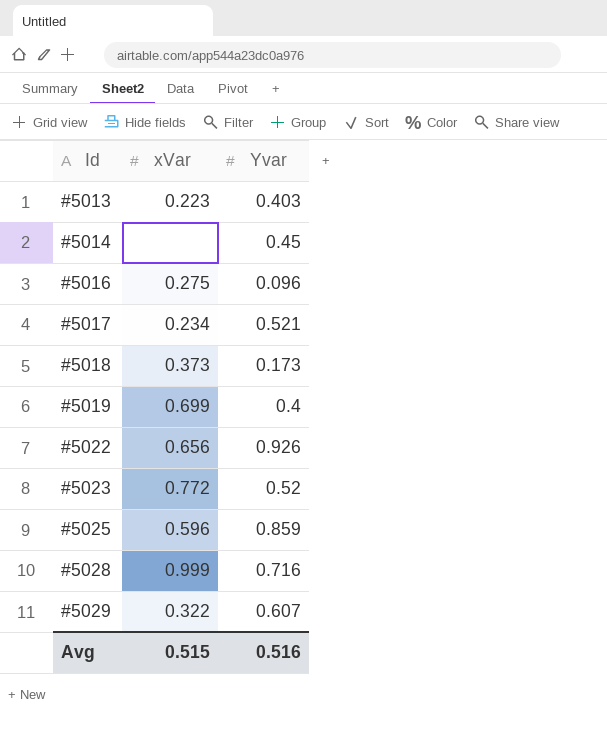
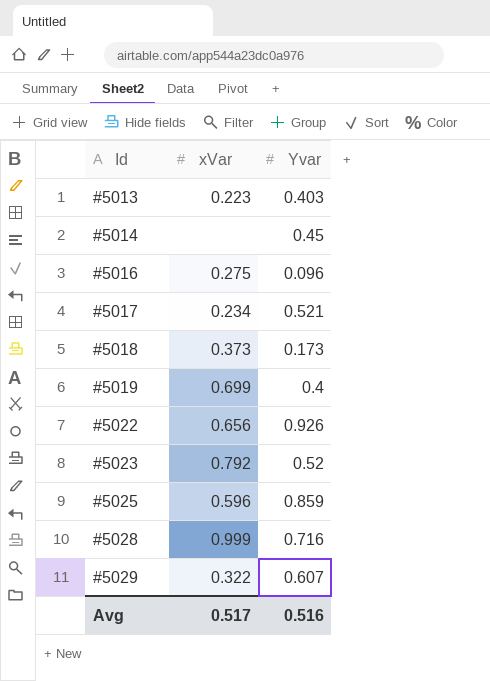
#5023 | xVar: 0.772 -> 0.792
Avg | xVar: 0.515 -> 0.517

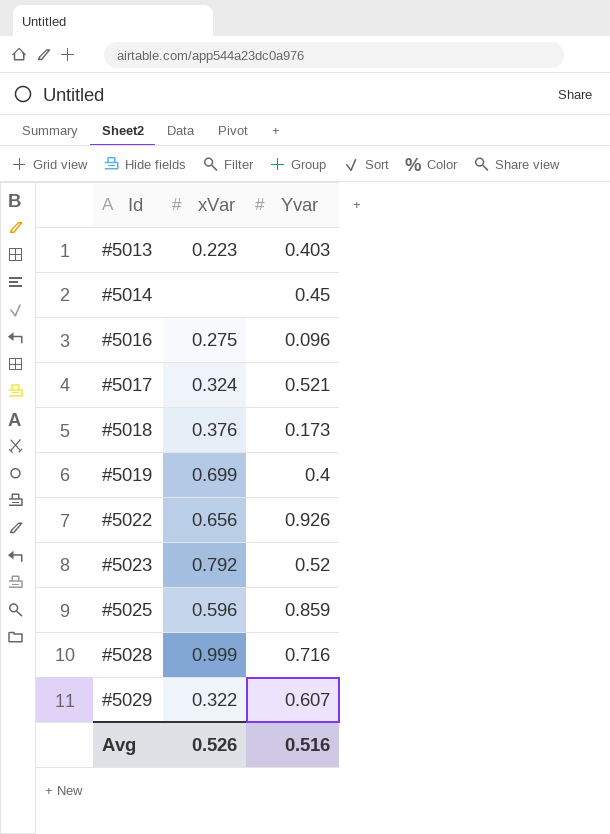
#5017 | xVar: 0.234 -> 0.324
#5018 | xVar: 0.373 -> 0.376
Avg | xVar: 0.517 -> 0.526

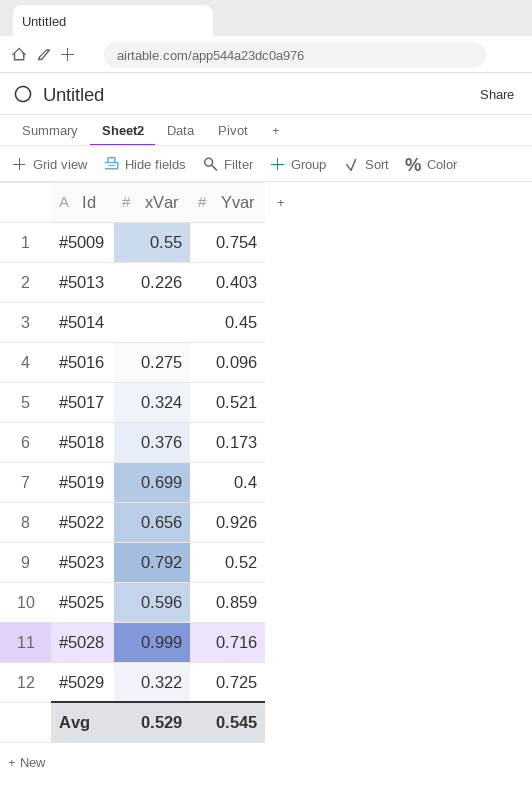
row #5009: none -> 0.55 | 0.754
#5013 | xVar: 0.223 -> 0.226
#5029 | Yvar: 0.607 -> 0.725
Avg | xVar: 0.526 -> 0.529
Avg | Yvar: 0.516 -> 0.545

